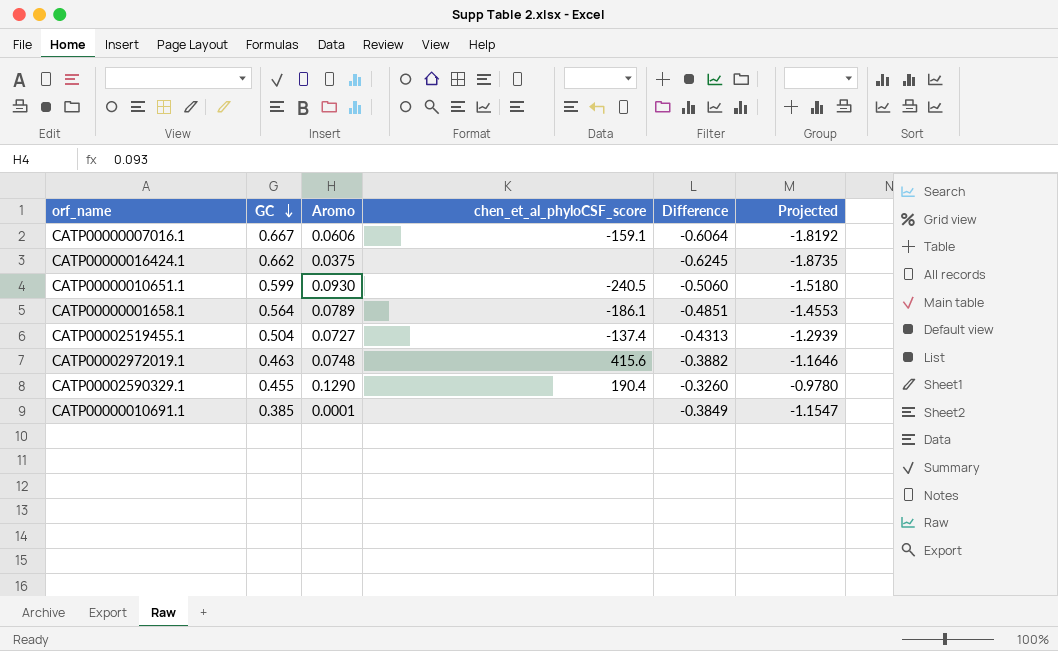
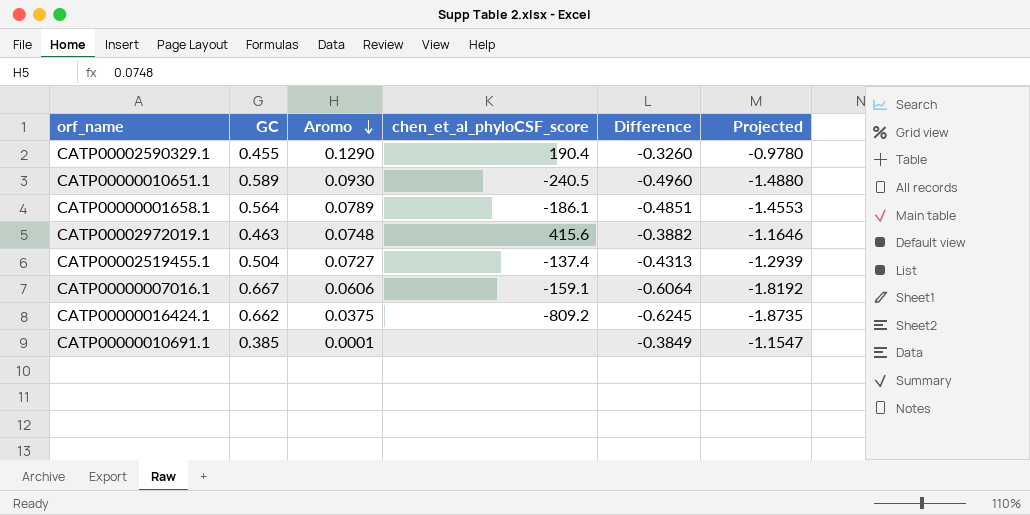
row order: GC descending -> Aromo descending
CATP00000010651.1 | GC: 0.599 -> 0.589
CATP00000010651.1 | Difference: -0.5060 -> -0.4960
CATP00000010651.1 | Projected: -1.5180 -> -1.4880
CATP00000016424.1 | chen_et_al_phyloCSF_score: none -> -809.2

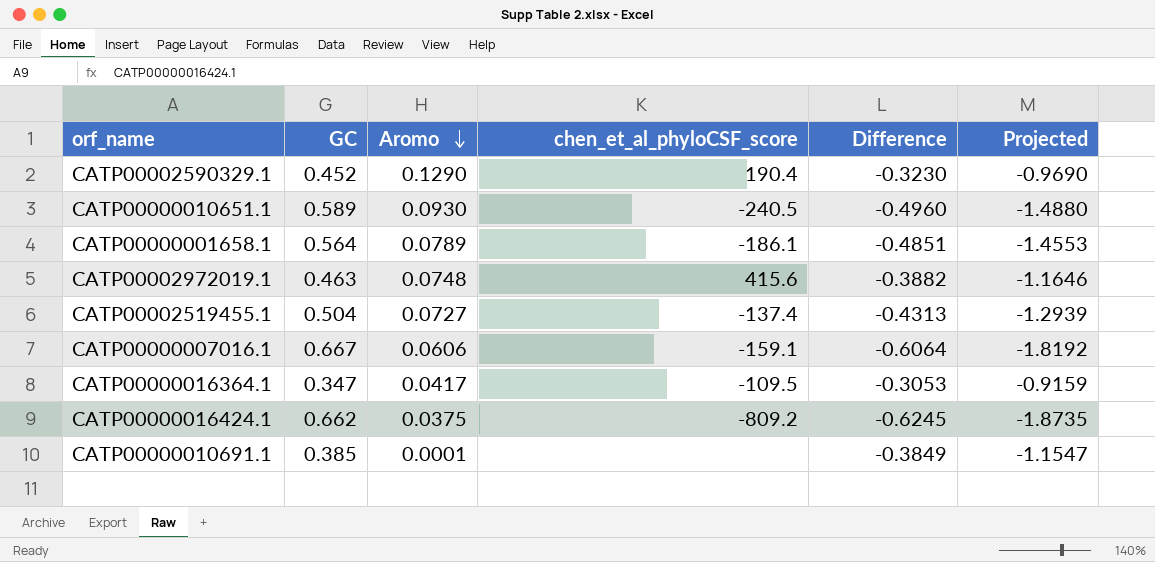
CATP00002590329.1 | GC: 0.455 -> 0.452
CATP00002590329.1 | Difference: -0.3260 -> -0.3230
CATP00002590329.1 | Projected: -0.9780 -> -0.9690
row CATP00000016364.1: none -> 0.347 | 0.0417 | -109.5 | -0.3053 | -0.9159

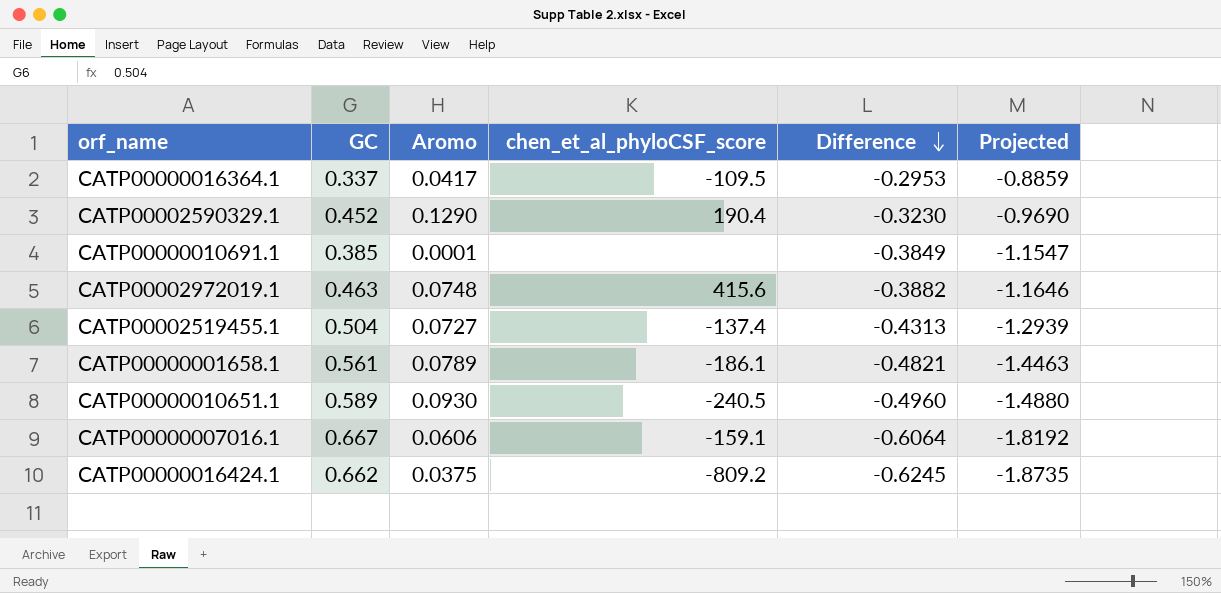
row order: Aromo descending -> Difference descending
CATP00000016364.1 | GC: 0.347 -> 0.337
CATP00000016364.1 | Difference: -0.3053 -> -0.2953
CATP00000016364.1 | Projected: -0.9159 -> -0.8859
CATP00000001658.1 | GC: 0.564 -> 0.561
CATP00000001658.1 | Difference: -0.4851 -> -0.4821
CATP00000001658.1 | Projected: -1.4553 -> -1.4463

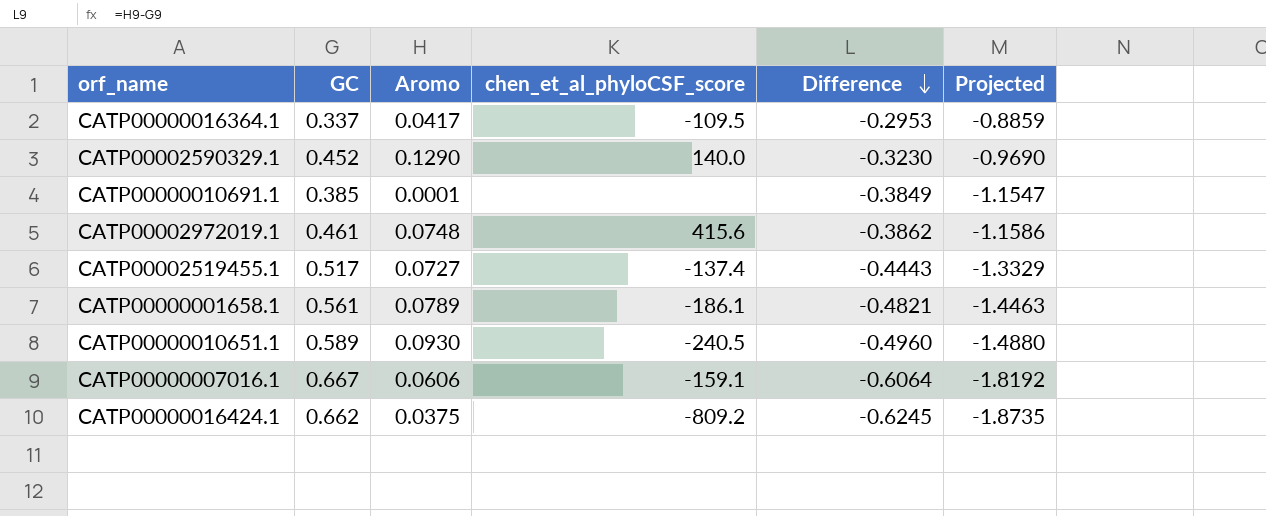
CATP00002590329.1 | chen_et_al_phyloCSF_score: 190.4 -> 140.0
CATP00002972019.1 | GC: 0.463 -> 0.461
CATP00002972019.1 | Difference: -0.3882 -> -0.3862
CATP00002972019.1 | Projected: -1.1646 -> -1.1586
CATP00002519455.1 | GC: 0.504 -> 0.517
CATP00002519455.1 | Difference: -0.4313 -> -0.4443
CATP00002519455.1 | Projected: -1.2939 -> -1.3329

